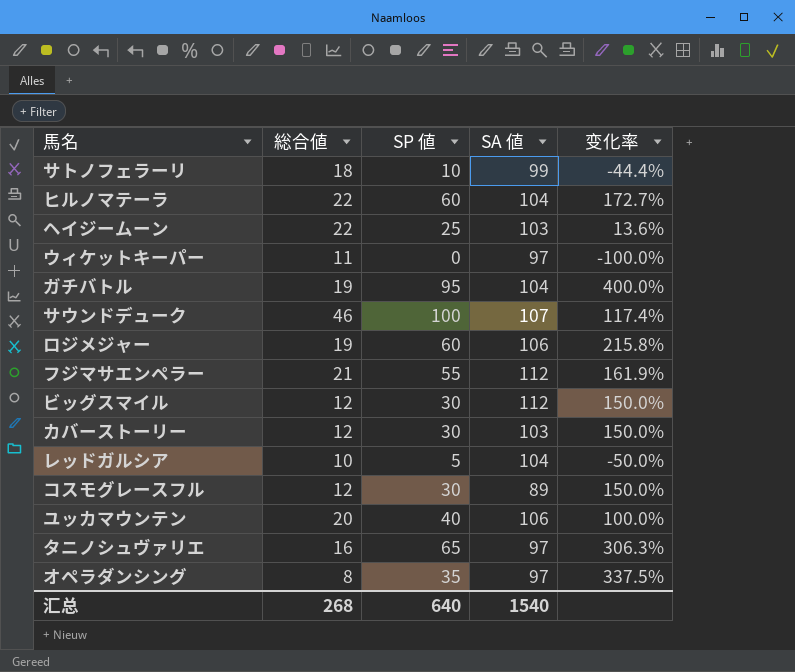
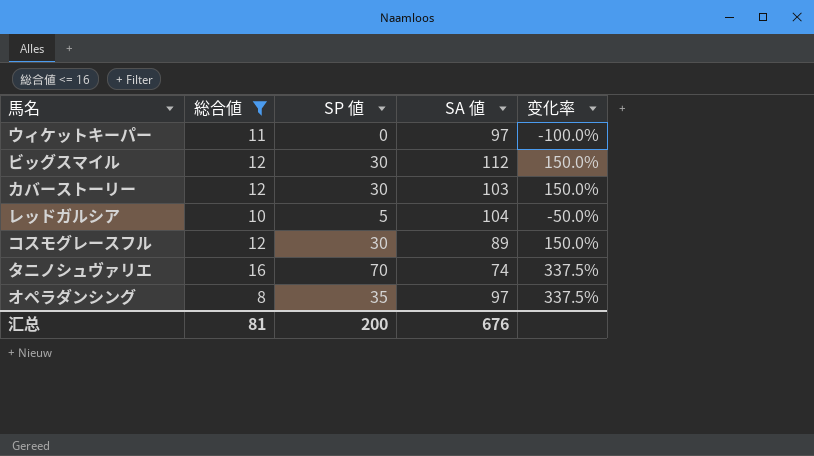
filter: none -> 総合値 <= 16
タニノシュヴァリエ | SP 値: 65 -> 70
タニノシュヴァリエ | SA 値: 97 -> 74
タニノシュヴァリエ | 变化率: 306.3% -> 337.5%
汇总 | 総合値: 268 -> 81
汇总 | SP 値: 640 -> 200
汇总 | SA 値: 1540 -> 676

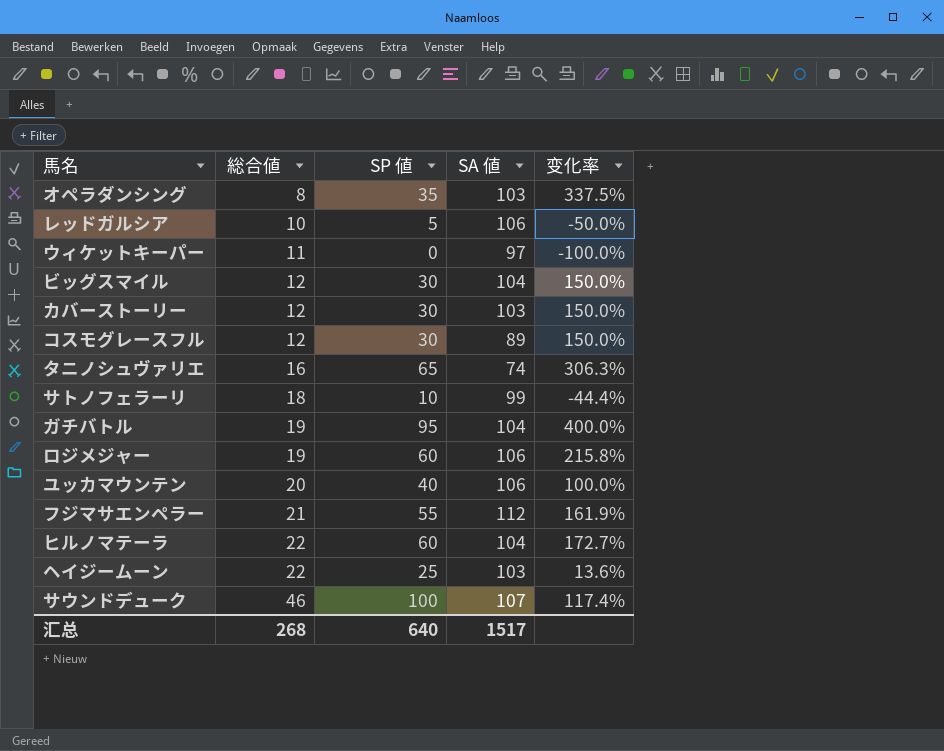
filter: 総合値 <= 16 -> none
row order: none -> 総合値 ascending
オペラダンシング | SA 値: 97 -> 103
レッドガルシア | SA 値: 104 -> 106
ビッグスマイル | SA 値: 112 -> 104
タニノシュヴァリエ | SP 値: 70 -> 65
タニノシュヴァリエ | 变化率: 337.5% -> 306.3%
汇总 | 総合値: 81 -> 268
汇总 | SP 値: 200 -> 640
汇总 | SA 値: 676 -> 1517

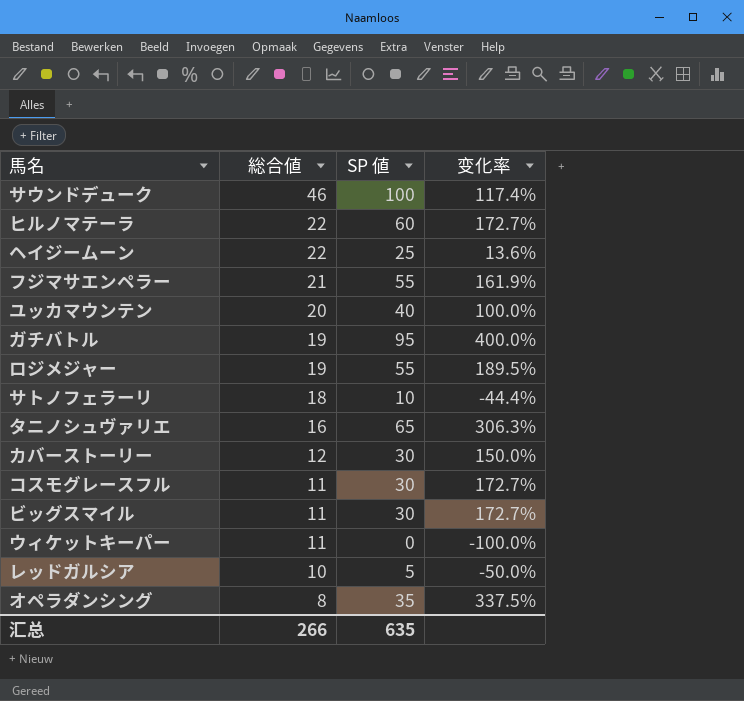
row order: 総合値 ascending -> 総合値 descending
column SA 値 | position: 4 -> none
ロジメジャー | SP 値: 60 -> 55
ロジメジャー | 变化率: 215.8% -> 189.5%
コスモグレースフル | 総合値: 12 -> 11
コスモグレースフル | 变化率: 150.0% -> 172.7%
ビッグスマイル | 総合値: 12 -> 11
ビッグスマイル | 变化率: 150.0% -> 172.7%
汇总 | 総合値: 268 -> 266
汇总 | SP 値: 640 -> 635

